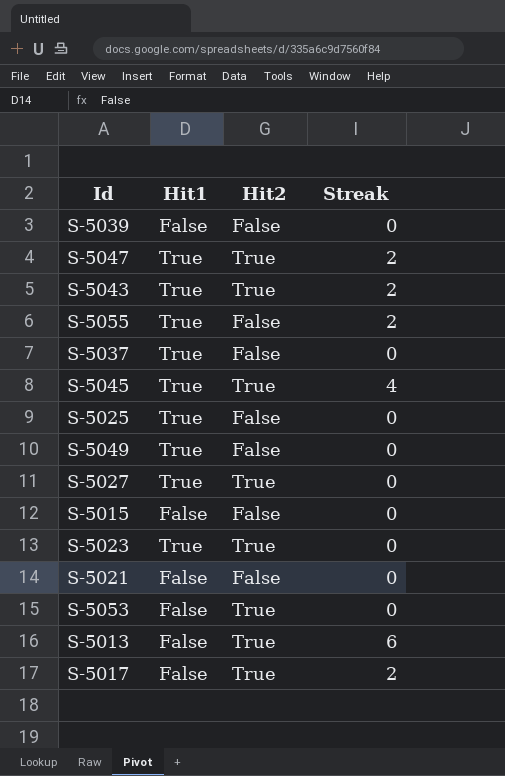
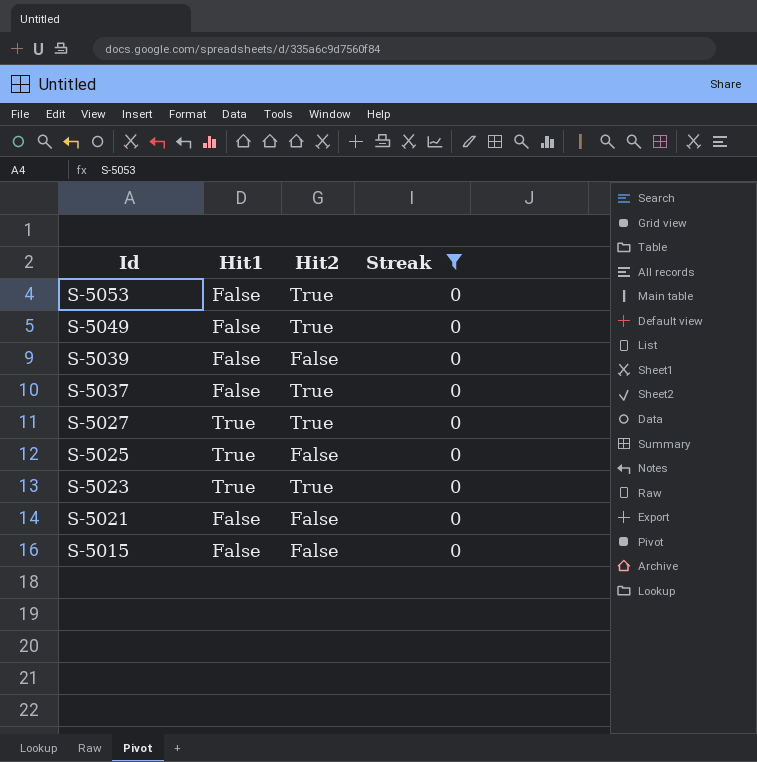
filter: none -> Streak = 0
row order: none -> Id descending
S-5049 | Hit1: True -> False
S-5049 | Hit2: False -> True
S-5037 | Hit1: True -> False
S-5037 | Hit2: False -> True

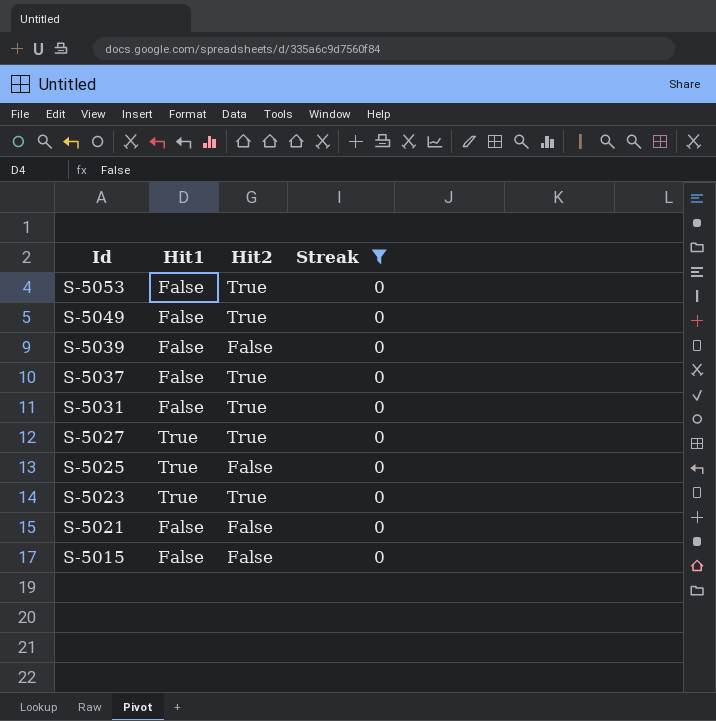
row S-5031: none -> False | True | 0

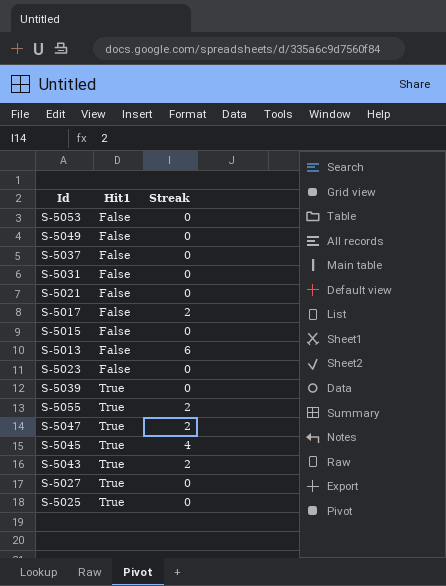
filter: Streak = 0 -> none
row order: Id descending -> Hit1 ascending
column Hit2 | position: 3 -> none
S-5023 | Hit1: True -> False
S-5039 | Hit1: False -> True

